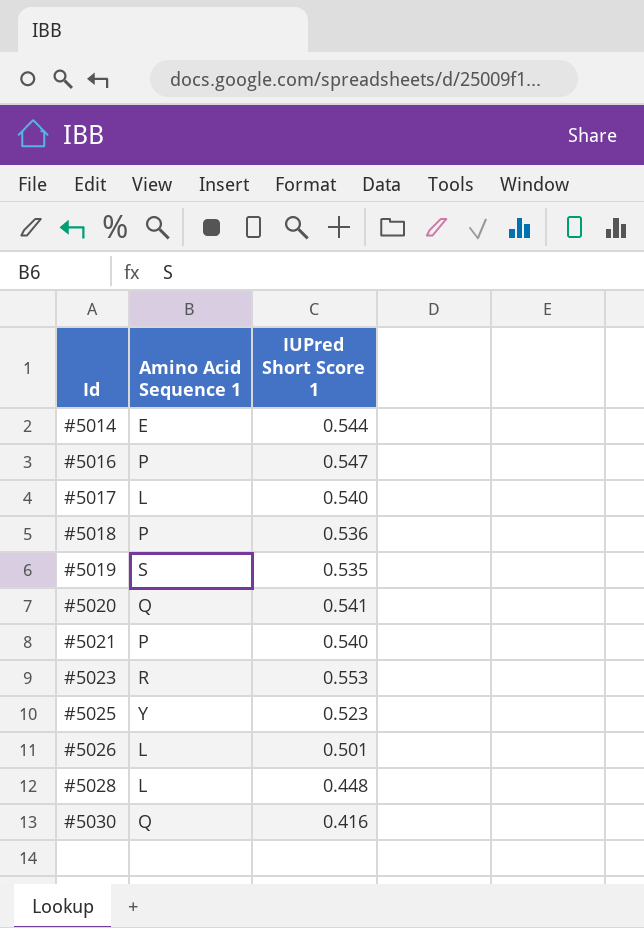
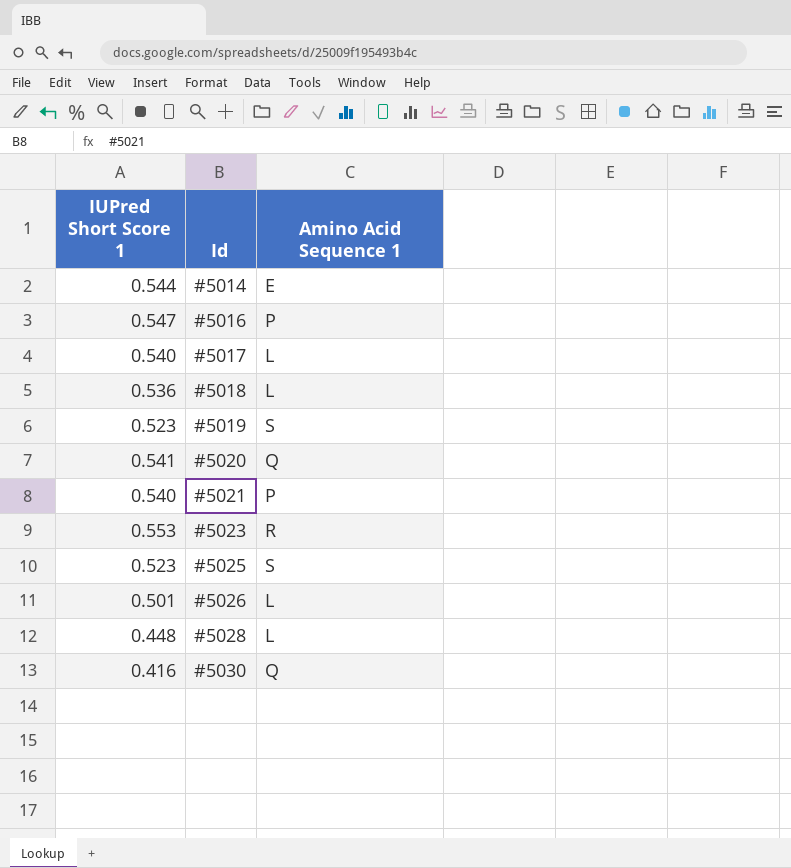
column IUPred Short Score 1 | position: 3 -> 1
#5018 | Amino Acid Sequence 1: P -> L
#5019 | IUPred Short Score 1: 0.535 -> 0.523
#5025 | Amino Acid Sequence 1: Y -> S

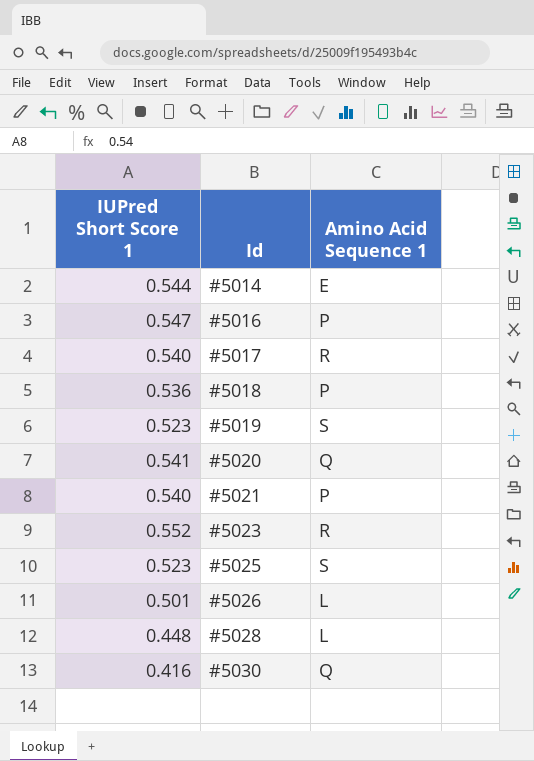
#5017 | Amino Acid Sequence 1: L -> R
#5018 | Amino Acid Sequence 1: L -> P
#5023 | IUPred Short Score 1: 0.553 -> 0.552

